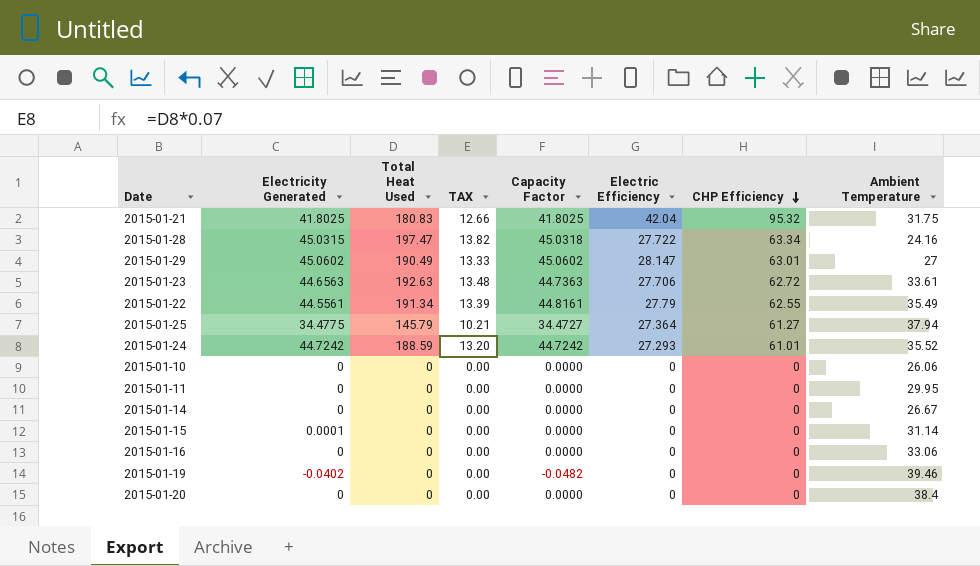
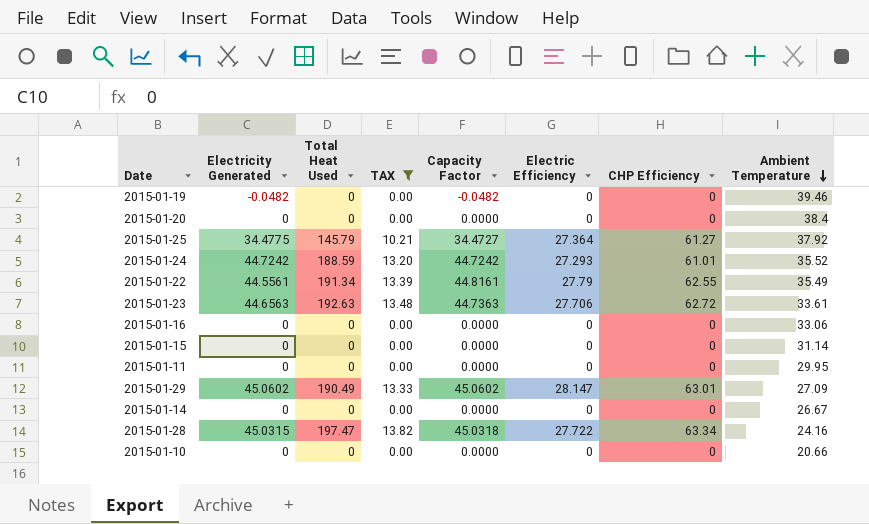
filter: none -> TAX != 12.66
row order: CHP Efficiency descending -> Ambient Temperature descending
2015-01-19 | Electricity Generated: -0.0402 -> -0.0482
2015-01-25 | Ambient Temperature: 37.94 -> 37.92
2015-01-15 | Electricity Generated: 0.0001 -> 0
2015-01-29 | Ambient Temperature: 27 -> 27.09
2015-01-10 | Ambient Temperature: 26.06 -> 20.66

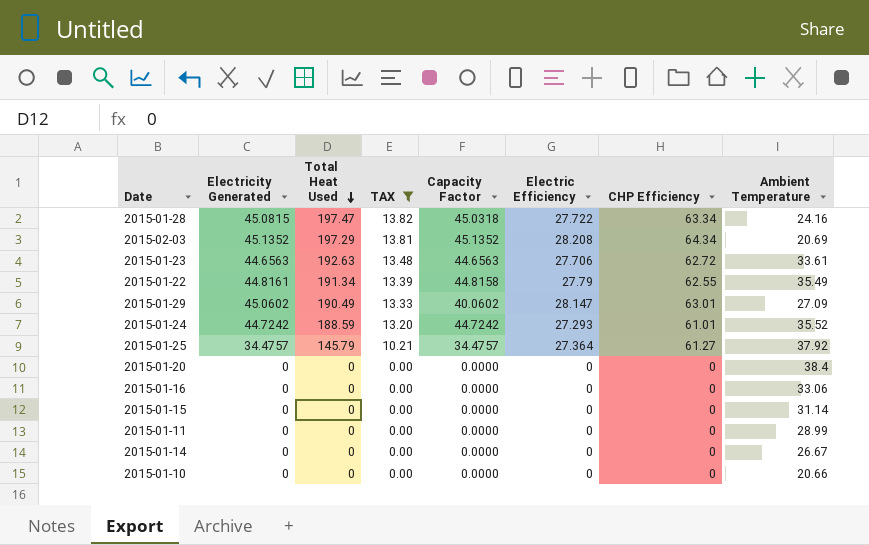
row order: Ambient Temperature descending -> Total Heat Used descending
row 2015-01-19: -0.0482 | 0 | 0.00 | -0.0482 | 0 | 0 | 39.46 -> none
2015-01-28 | Electricity Generated: 45.0315 -> 45.0815
row 2015-02-03: none -> 45.1352 | 197.29 | 13.81 | 45.1352 | 28.208 | 64.34 | 20.69
2015-01-23 | Capacity Factor: 44.7363 -> 44.6563
2015-01-22 | Electricity Generated: 44.5561 -> 44.8161
2015-01-22 | Capacity Factor: 44.8161 -> 44.8158
2015-01-29 | Capacity Factor: 45.0602 -> 40.0602
2015-01-25 | Electricity Generated: 34.4775 -> 34.4757
2015-01-25 | Capacity Factor: 34.4727 -> 34.4757
2015-01-11 | Ambient Temperature: 29.95 -> 28.99

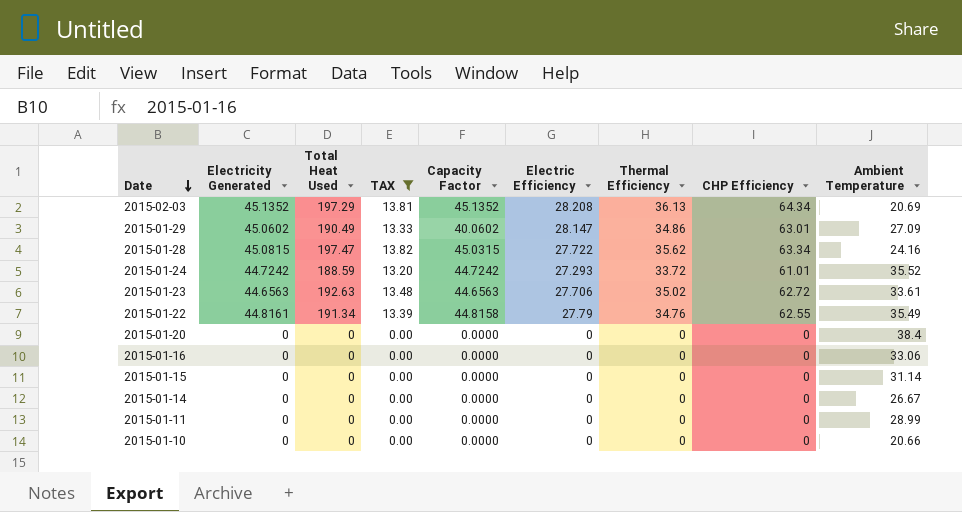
row order: Total Heat Used descending -> Date descending
column Thermal Efficiency | position: none -> 7
row 2015-01-25: 34.4757 | 145.79 | 10.21 | 34.4757 | 27.364 | 61.27 | 37.92 -> none
2015-01-28 | Capacity Factor: 45.0318 -> 45.0315

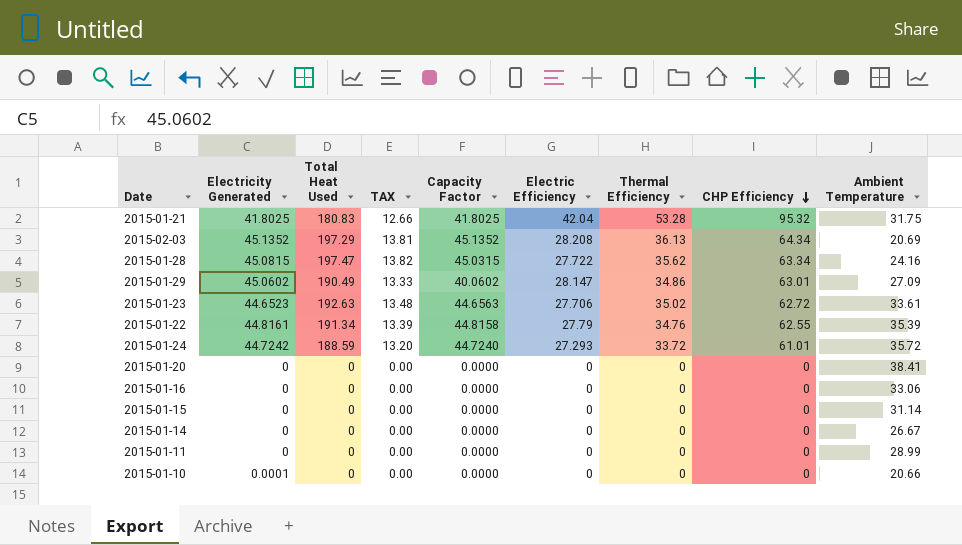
filter: TAX != 12.66 -> none
row order: Date descending -> CHP Efficiency descending
2015-01-23 | Electricity Generated: 44.6563 -> 44.6523
2015-01-22 | Ambient Temperature: 35.49 -> 35.39
2015-01-24 | Capacity Factor: 44.7242 -> 44.7240
2015-01-24 | Ambient Temperature: 35.52 -> 35.72
2015-01-20 | Ambient Temperature: 38.4 -> 38.41
2015-01-10 | Electricity Generated: 0 -> 0.0001

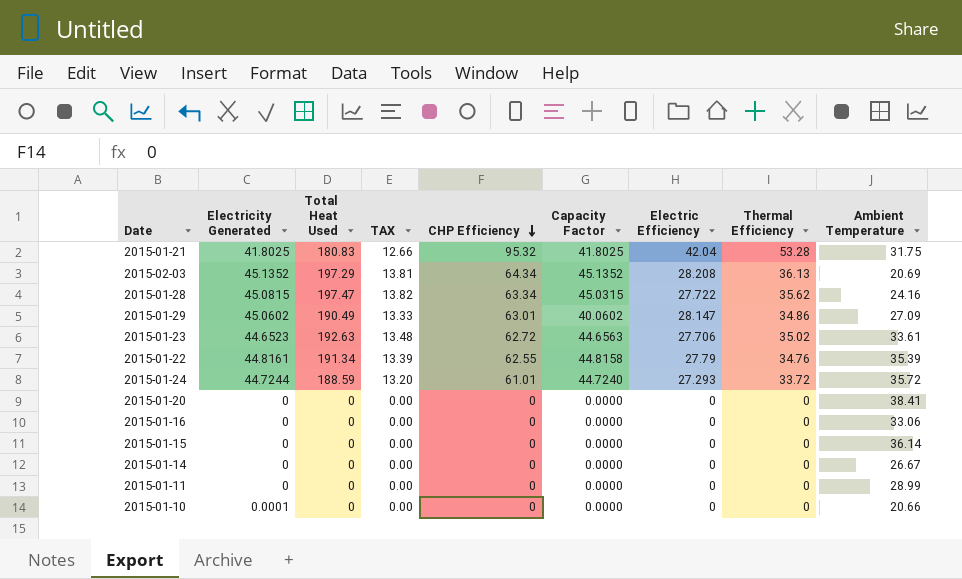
column CHP Efficiency | position: 8 -> 5
2015-01-24 | Electricity Generated: 44.7242 -> 44.7244
2015-01-15 | Ambient Temperature: 31.14 -> 36.14

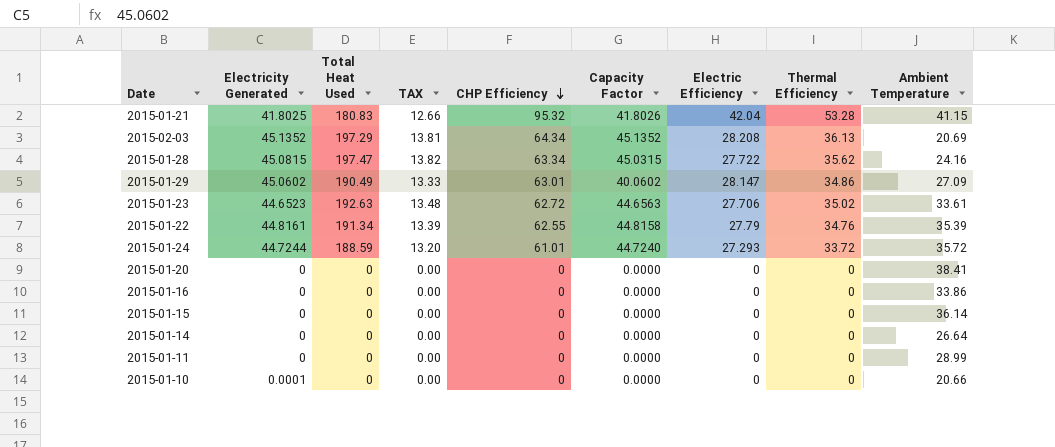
2015-01-21 | Capacity Factor: 41.8025 -> 41.8026
2015-01-21 | Ambient Temperature: 31.75 -> 41.15
2015-01-16 | Ambient Temperature: 33.06 -> 33.86
2015-01-14 | Ambient Temperature: 26.67 -> 26.64

